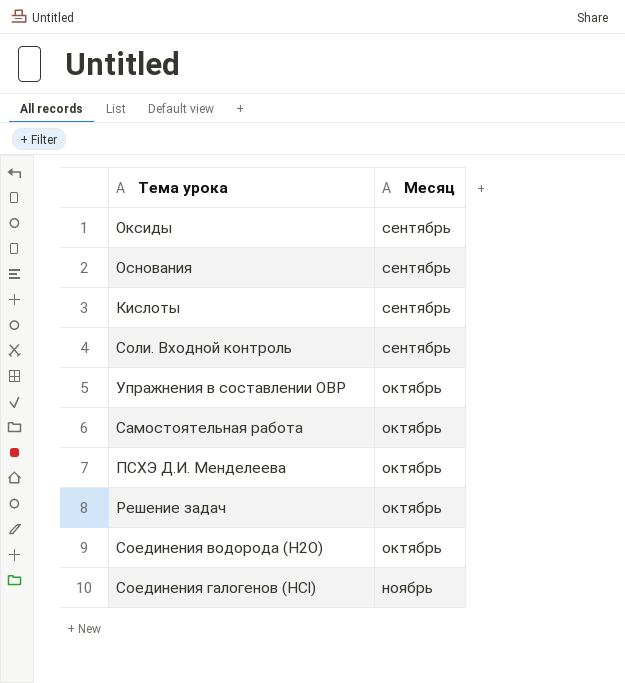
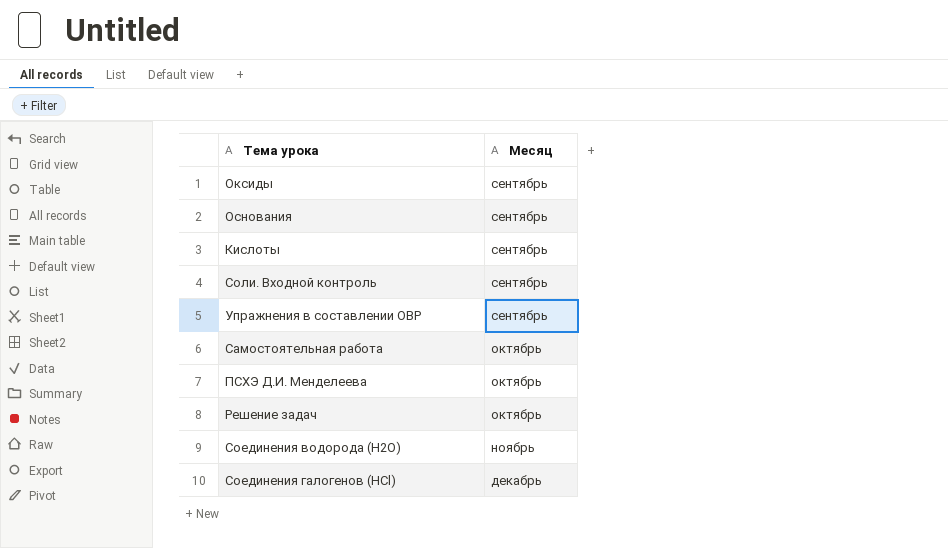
Упражнения в составлении ОВР | Месяц: октябрь -> сентябрь
Соединения водорода (Н2О) | Месяц: октябрь -> ноябрь
Соединения галогенов (HCl) | Месяц: ноябрь -> декабрь

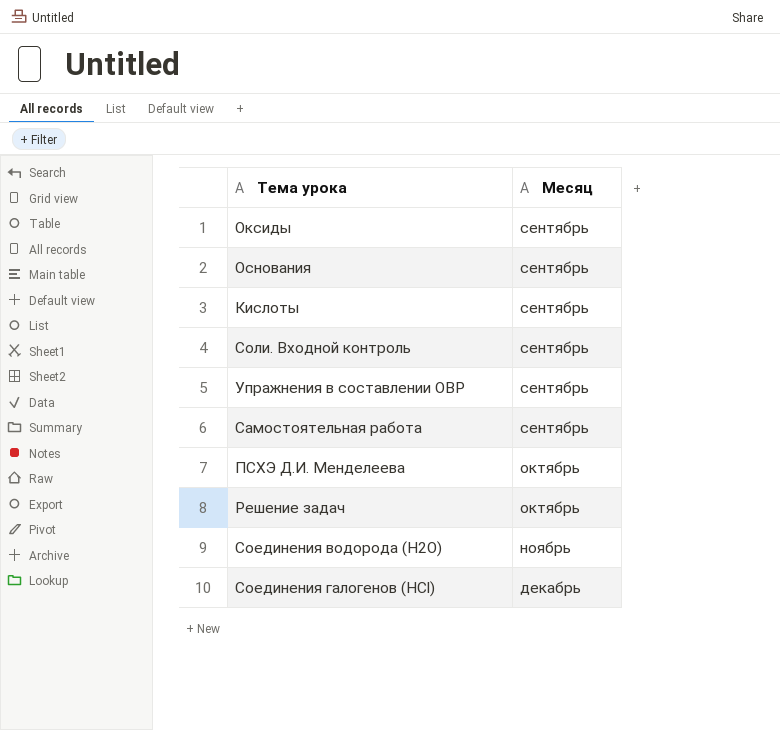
Самостоятельная работа | Месяц: октябрь -> сентябрь

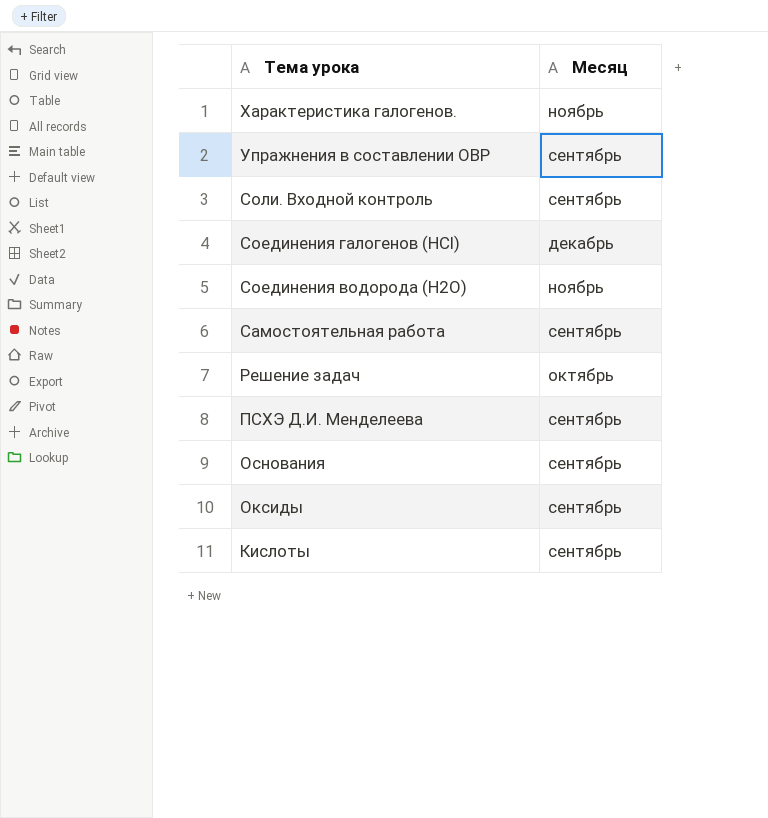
row order: Месяц ascending -> Тема урока descending
row Характеристика галогенов.: none -> ноябрь
ПСХЭ Д.И. Менделеева | Месяц: октябрь -> сентябрь

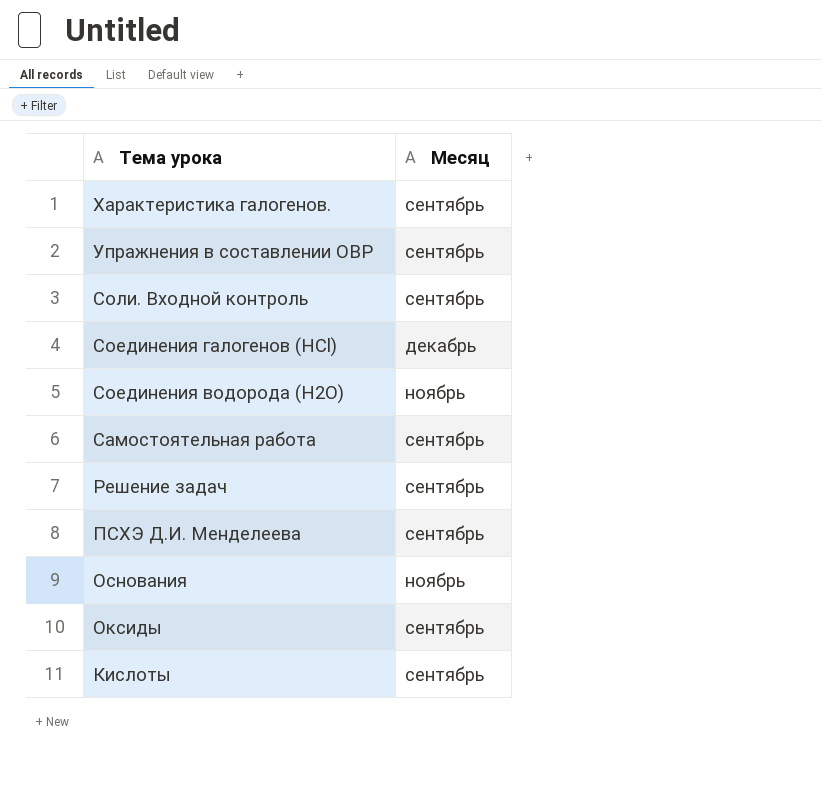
Характеристика галогенов. | Месяц: ноябрь -> сентябрь
Решение задач | Месяц: октябрь -> сентябрь
Основания | Месяц: сентябрь -> ноябрь

